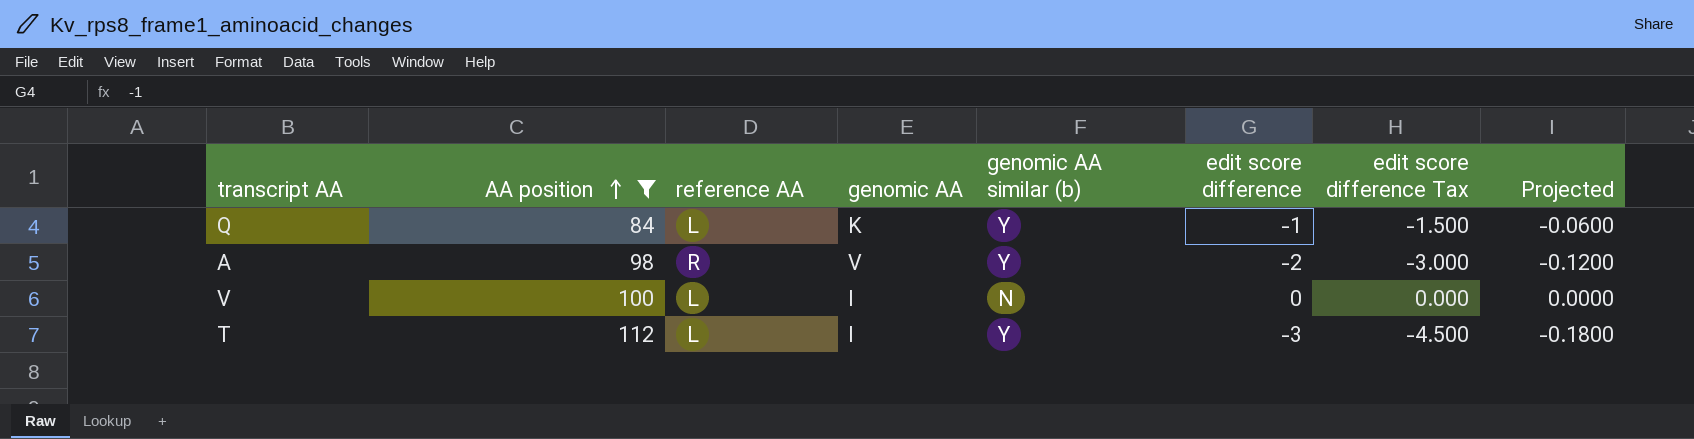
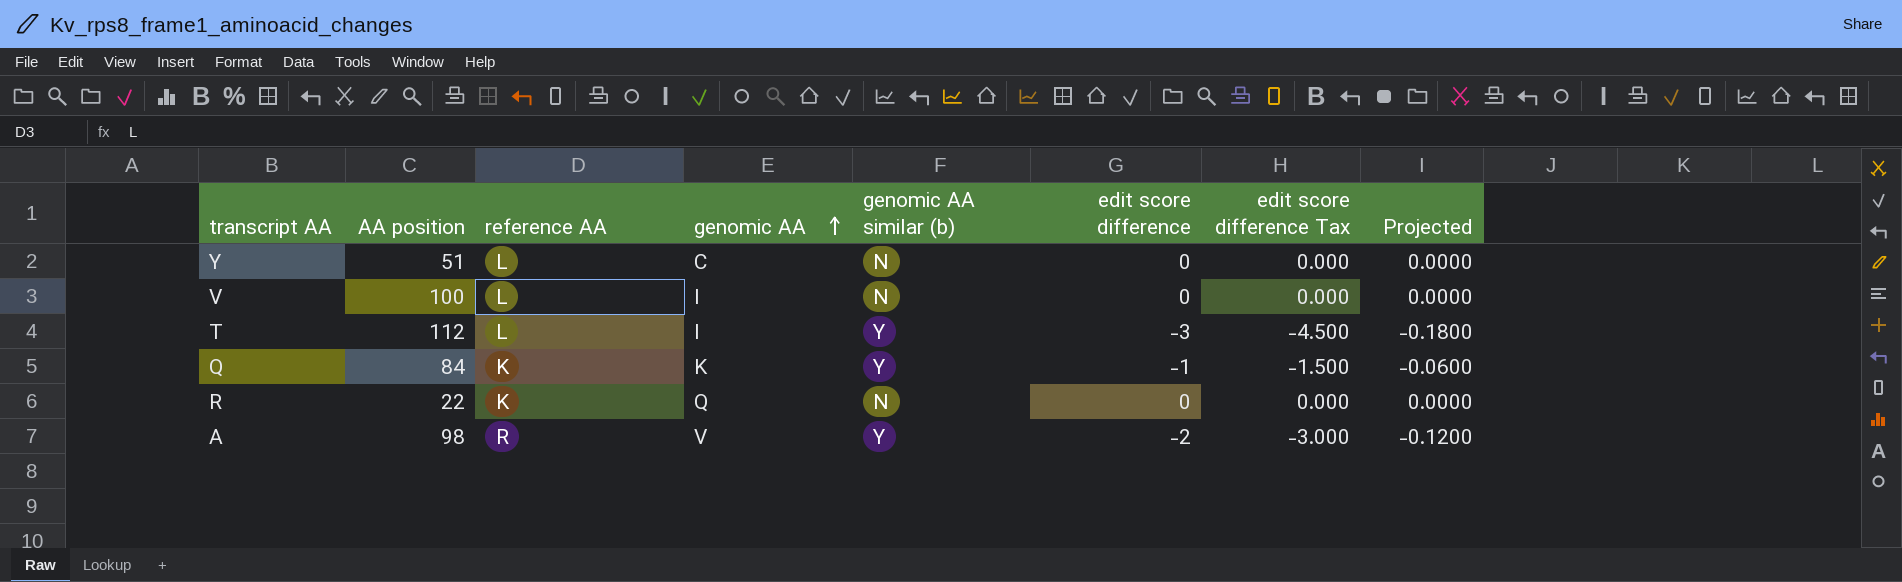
filter: AA position >= 84 -> none
row order: AA position ascending -> genomic AA ascending
Q | reference AA: L -> K

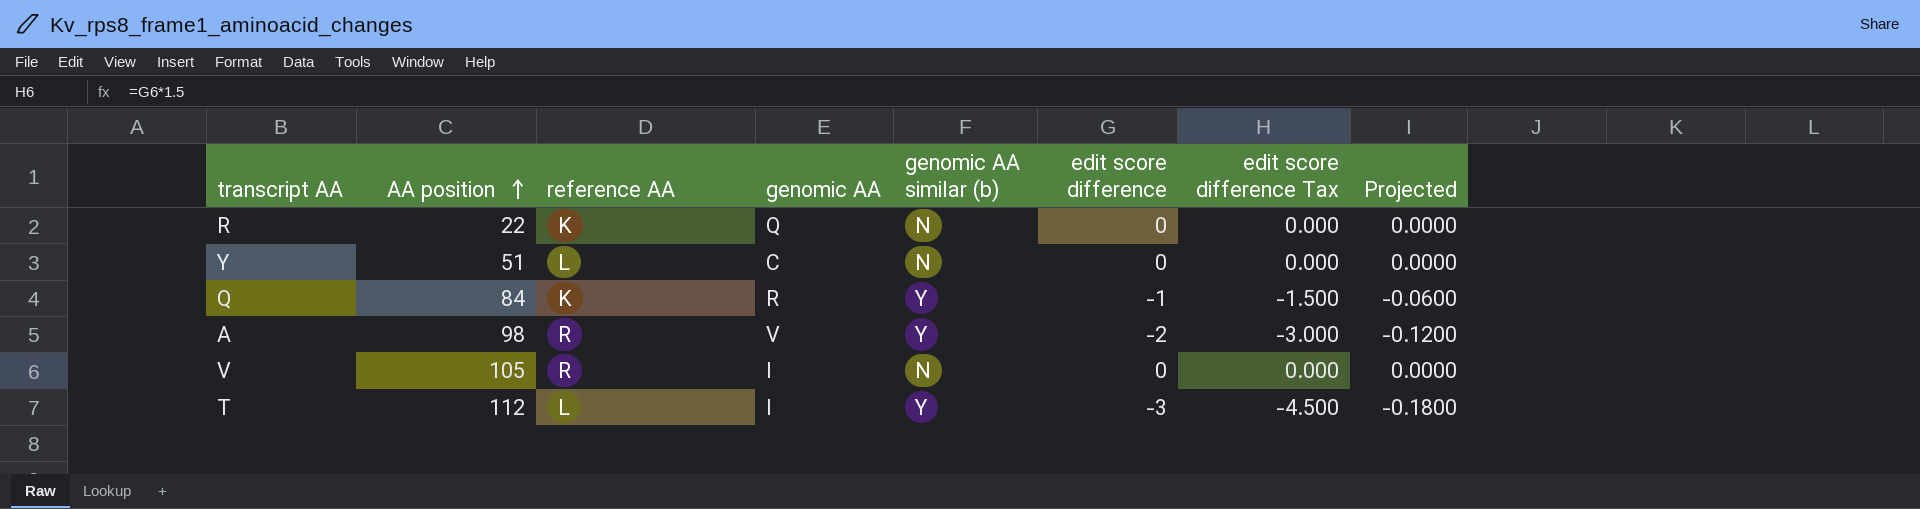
row order: genomic AA ascending -> AA position ascending
Q | genomic AA: K -> R
V | AA position: 100 -> 105
V | reference AA: L -> R

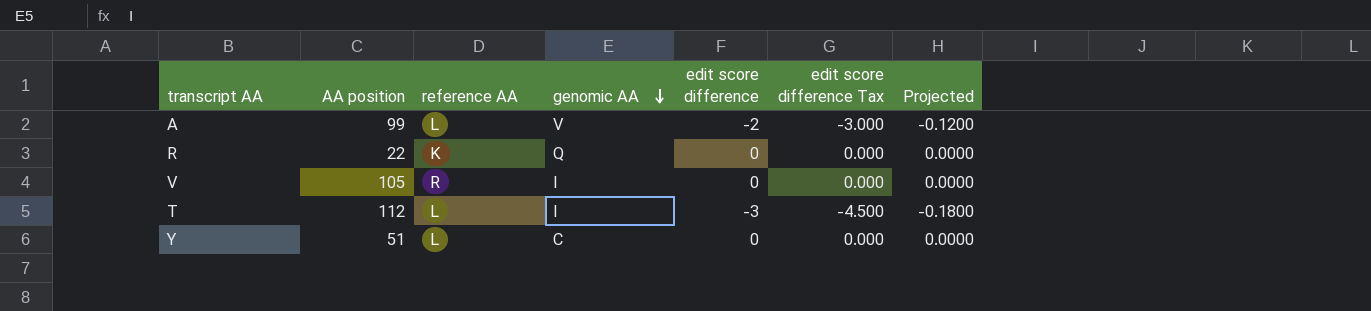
row order: AA position ascending -> genomic AA descending
column genomic AA similar (b) | position: 5 -> none
row Q: 84 | K | R | Y | -1 | -1.500 | -0.0600 -> none
A | AA position: 98 -> 99
A | reference AA: R -> L

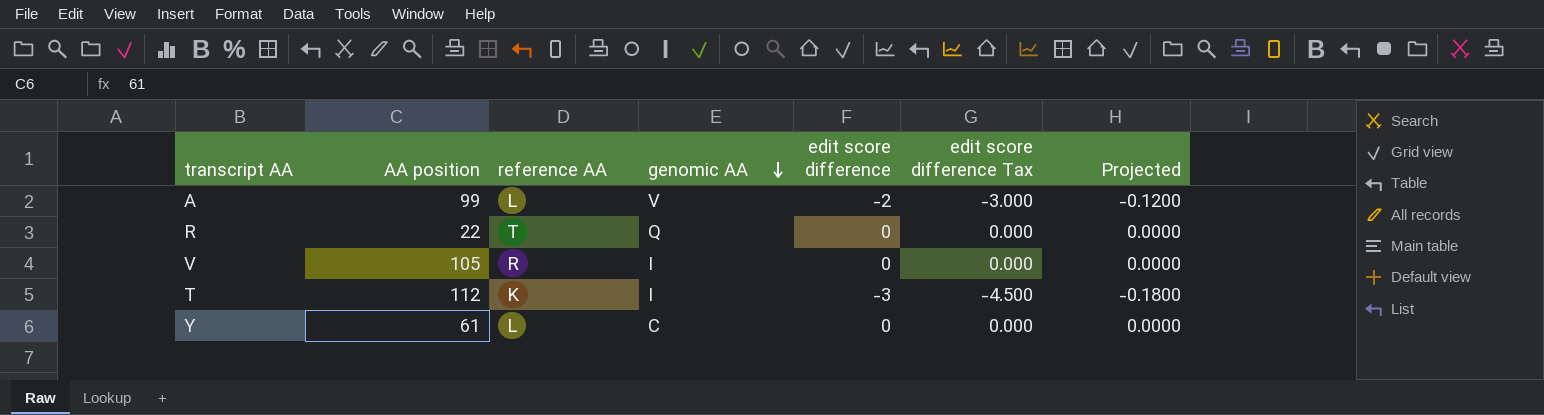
R | reference AA: K -> T
T | reference AA: L -> K
Y | AA position: 51 -> 61

